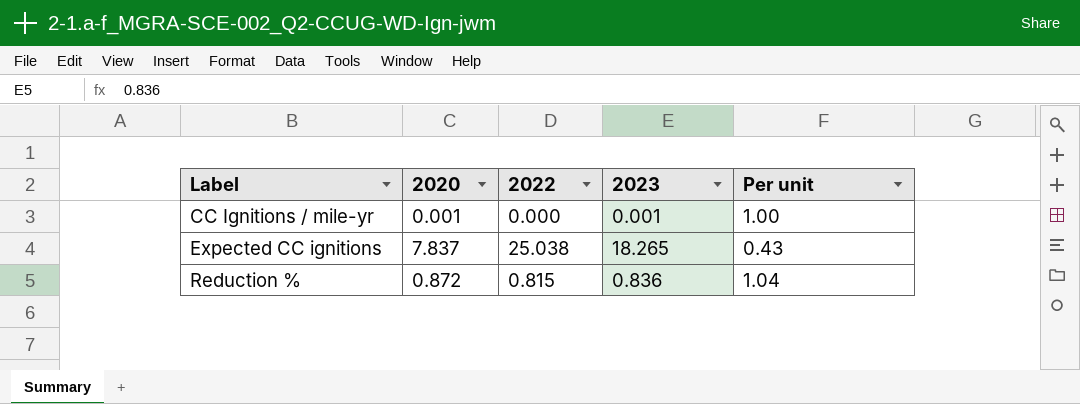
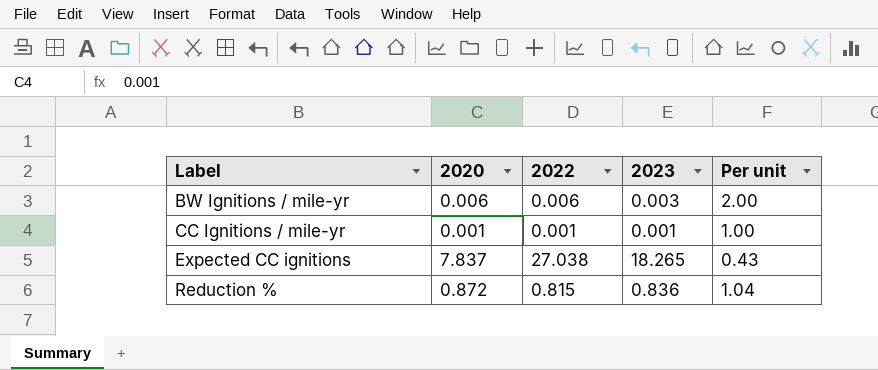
row BW Ignitions / mile-yr: none -> 0.006 | 0.006 | 0.003 | 2.00
CC Ignitions / mile-yr | 2022: 0.000 -> 0.001
Expected CC ignitions | 2022: 25.038 -> 27.038

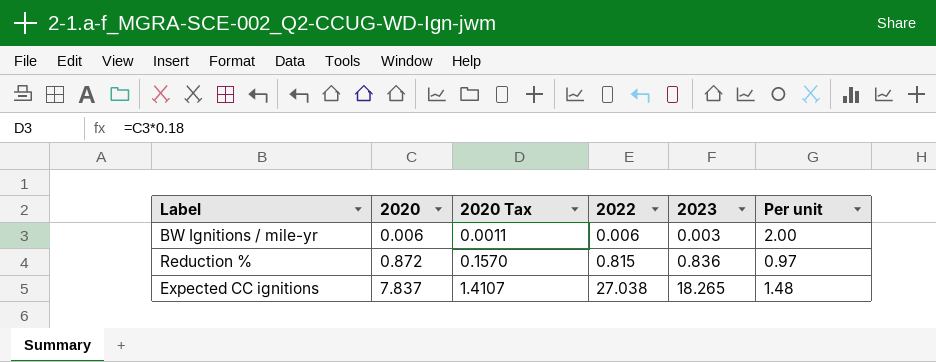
row order: Label ascending -> 2020 ascending
column 2020 Tax | formula: none -> [2020] * 0.18
column Per unit | formula: [2020] / [2023] -> [2022] / [2023]
row CC Ignitions / mile-yr: 0.001 | 0.001 | 0.001 | 1.00 -> none

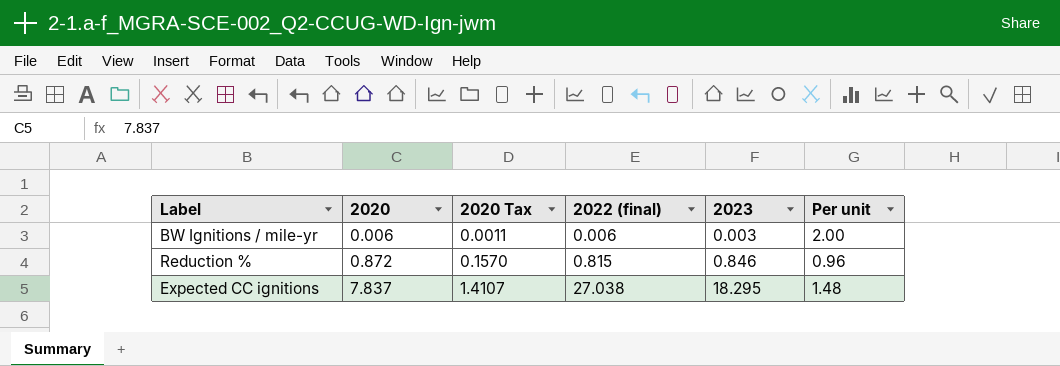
column name: 2022 -> 2022 (final)
Reduction % | 2023: 0.836 -> 0.846
Reduction % | Per unit: 0.97 -> 0.96
Expected CC ignitions | 2023: 18.265 -> 18.295

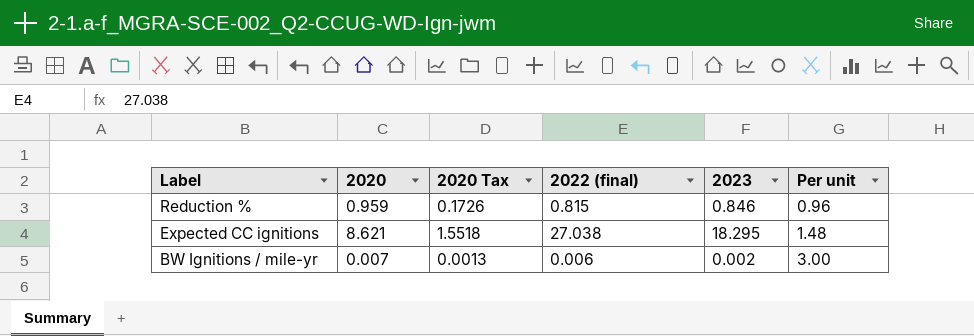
row order: 2020 ascending -> Label descending
Reduction % | 2020: 0.872 -> 0.959
Reduction % | 2020 Tax: 0.1570 -> 0.1726
Expected CC ignitions | 2020: 7.837 -> 8.621
Expected CC ignitions | 2020 Tax: 1.4107 -> 1.5518
BW Ignitions / mile-yr | 2020: 0.006 -> 0.007
BW Ignitions / mile-yr | 2020 Tax: 0.0011 -> 0.0013
BW Ignitions / mile-yr | 2023: 0.003 -> 0.002
BW Ignitions / mile-yr | Per unit: 2.00 -> 3.00

